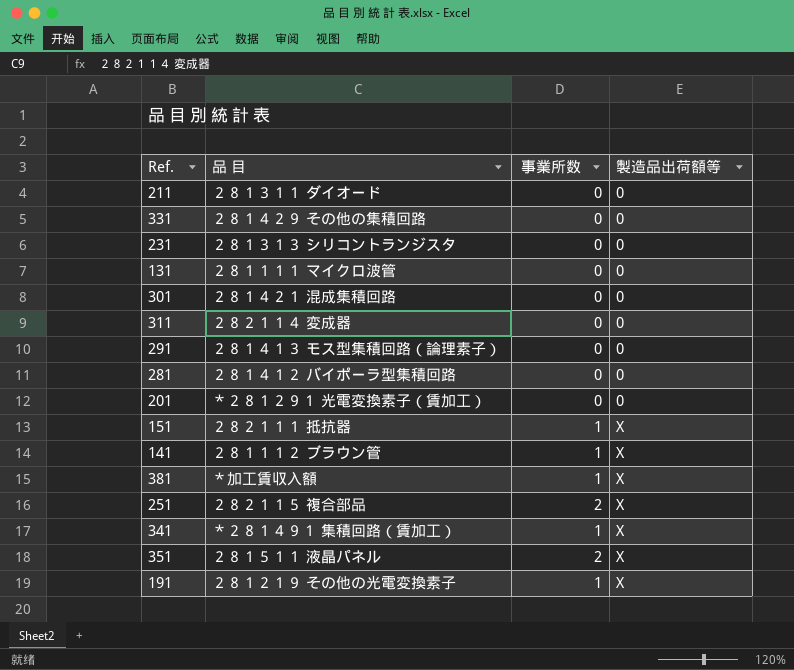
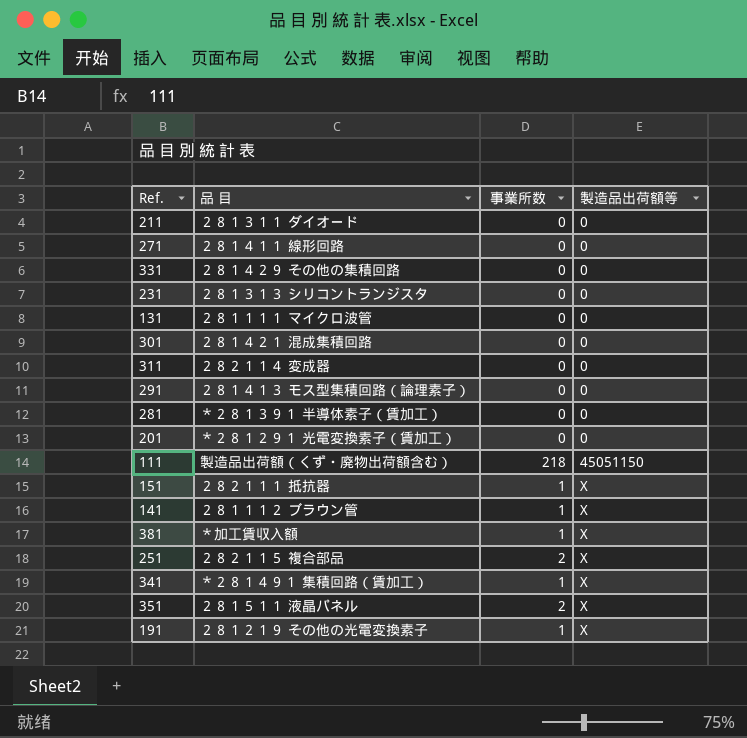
row 271: none -> ２８１４１１ 線形回路 | 0 | 0
281 | 品 目: ２８１４１２ バイポーラ型集積回路 -> ＊２８１３９１ 半導体素子（賃加工）
row 111: none -> 製造品出荷額（くず・廃物出荷額含む） | 218 | 45051150

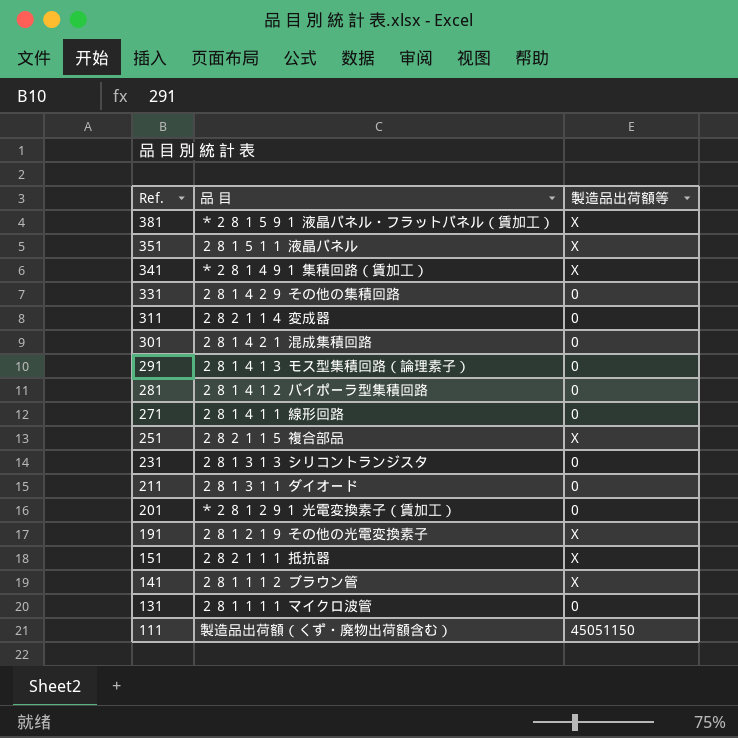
row order: 製造品出荷額等 ascending -> Ref. descending
column 事業所数 | position: 3 -> none
381 | 品 目: ＊加工賃収入額 -> ＊２８１５９１ 液晶パネル・フラットパネル（賃加工）
281 | 品 目: ＊２８１３９１ 半導体素子（賃加工） -> ２８１４１２ バイポーラ型集積回路

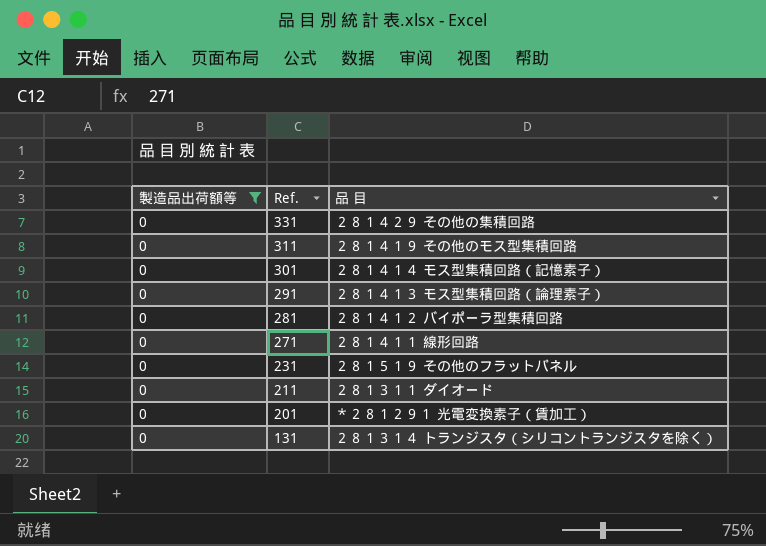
filter: none -> 製造品出荷額等 = 0
column 製造品出荷額等 | position: 3 -> 1
311 | 品 目: ２８２１１４ 変成器 -> ２８１４１９ その他のモス型集積回路
301 | 品 目: ２８１４２１ 混成集積回路 -> ２８１４１４ モス型集積回路（記憶素子）
231 | 品 目: ２８１３１３ シリコントランジスタ -> ２８１５１９ その他のフラットパネル
131 | 品 目: ２８１１１１ マイクロ波管 -> ２８１３１４ トランジスタ（シリコントランジスタを除く）

